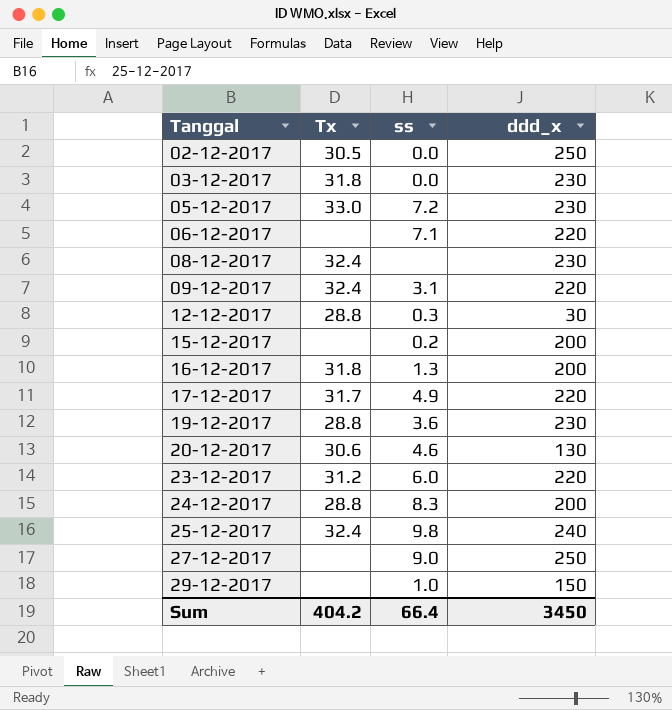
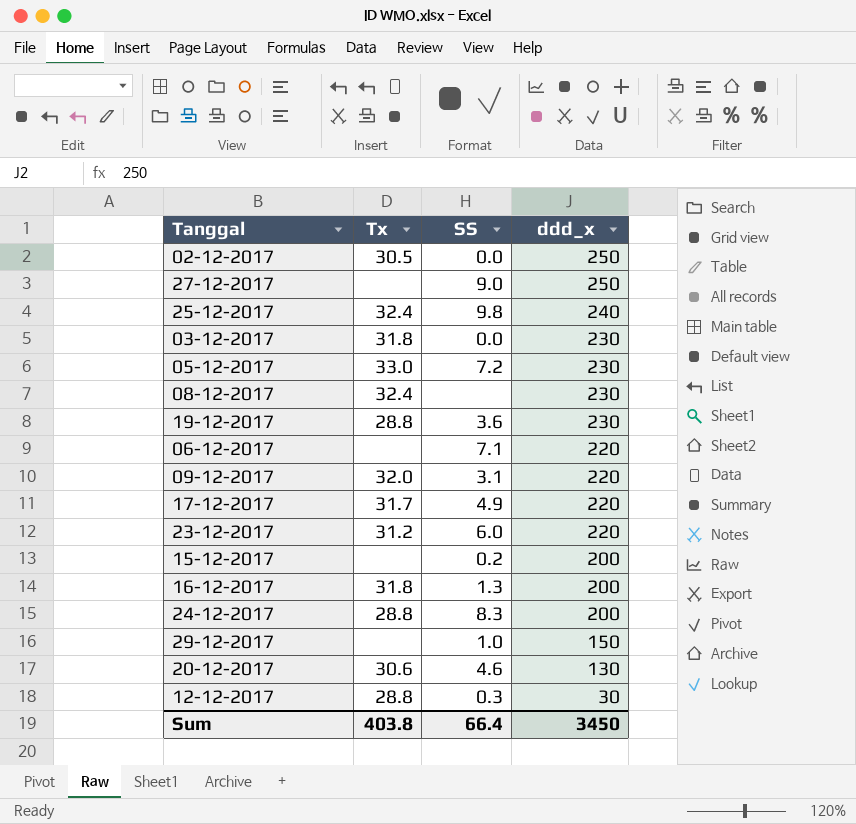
row order: Tanggal ascending -> ddd_x descending
column name: ss -> SS
09-12-2017 | Tx: 32.4 -> 32.0
Sum | Tx: 404.2 -> 403.8

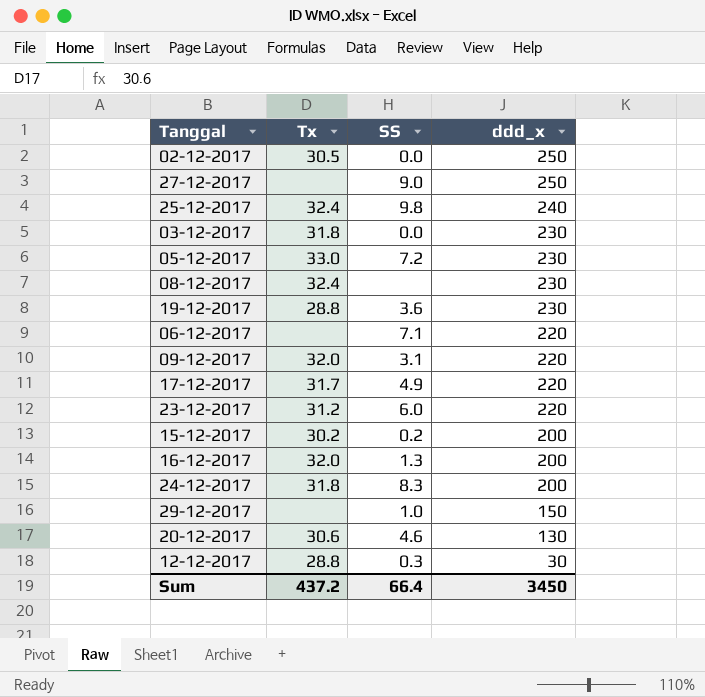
15-12-2017 | Tx: none -> 30.2
16-12-2017 | Tx: 31.8 -> 32.0
24-12-2017 | Tx: 28.8 -> 31.8
Sum | Tx: 403.8 -> 437.2

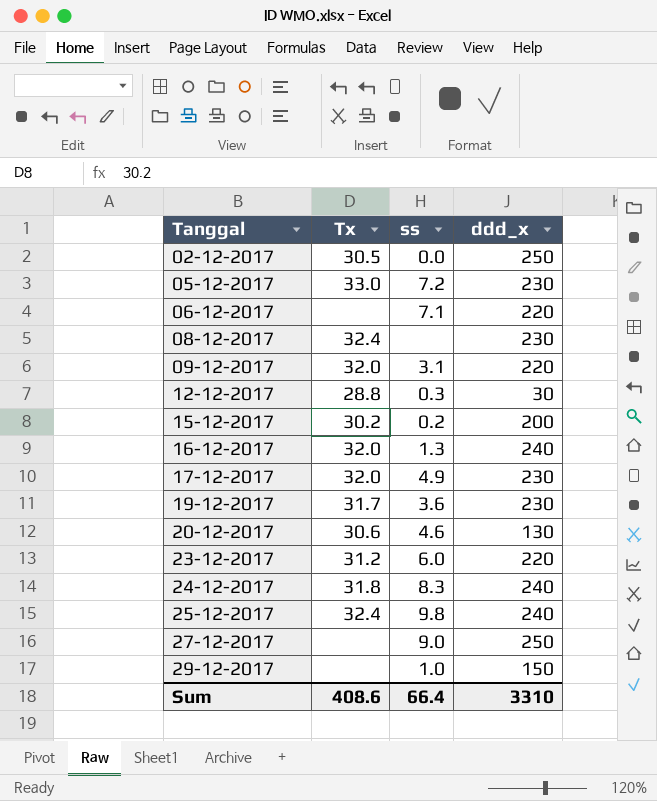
row order: ddd_x descending -> Tanggal ascending
column name: SS -> ss
row 03-12-2017: 31.8 | 0.0 | 230 -> none
16-12-2017 | ddd_x: 200 -> 240
17-12-2017 | Tx: 31.7 -> 32.0
17-12-2017 | ddd_x: 220 -> 230
19-12-2017 | Tx: 28.8 -> 31.7
24-12-2017 | ddd_x: 200 -> 240
Sum | Tx: 437.2 -> 408.6
Sum | ddd_x: 3450 -> 3310

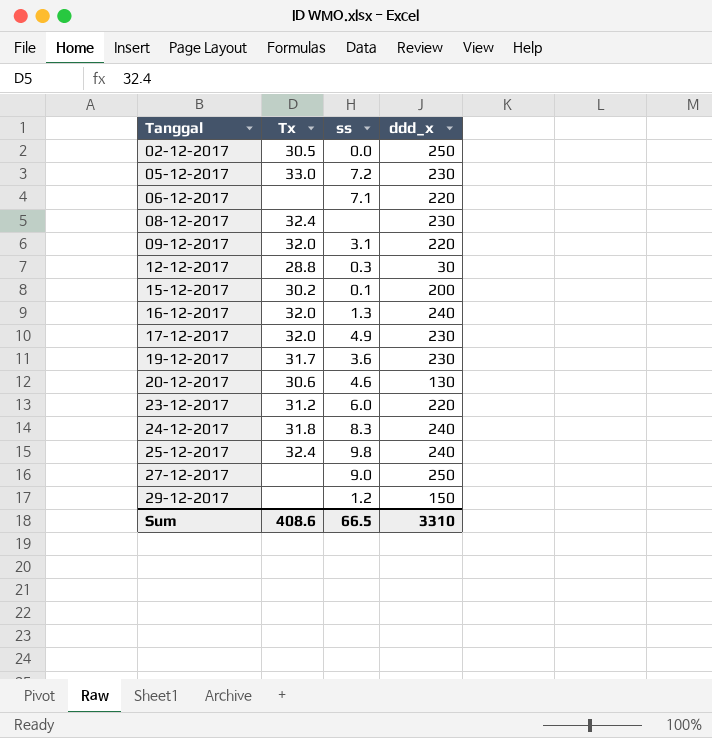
15-12-2017 | ss: 0.2 -> 0.1
29-12-2017 | ss: 1.0 -> 1.2
Sum | ss: 66.4 -> 66.5

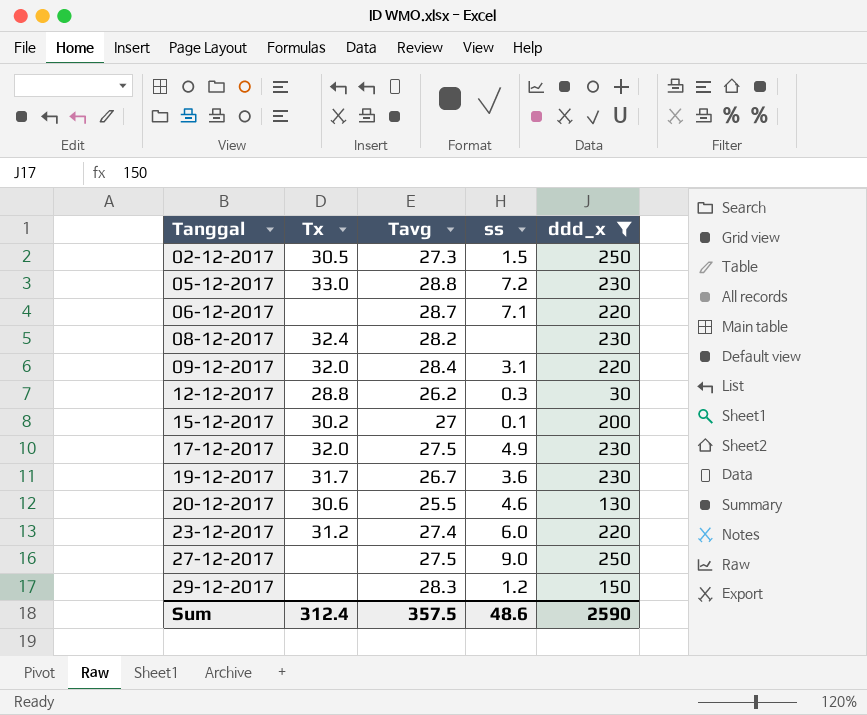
filter: none -> ddd_x != 240
column Tavg | position: none -> 3
02-12-2017 | ss: 0.0 -> 1.5
Sum | Tx: 408.6 -> 312.4
Sum | ss: 66.5 -> 48.6
Sum | ddd_x: 3310 -> 2590

